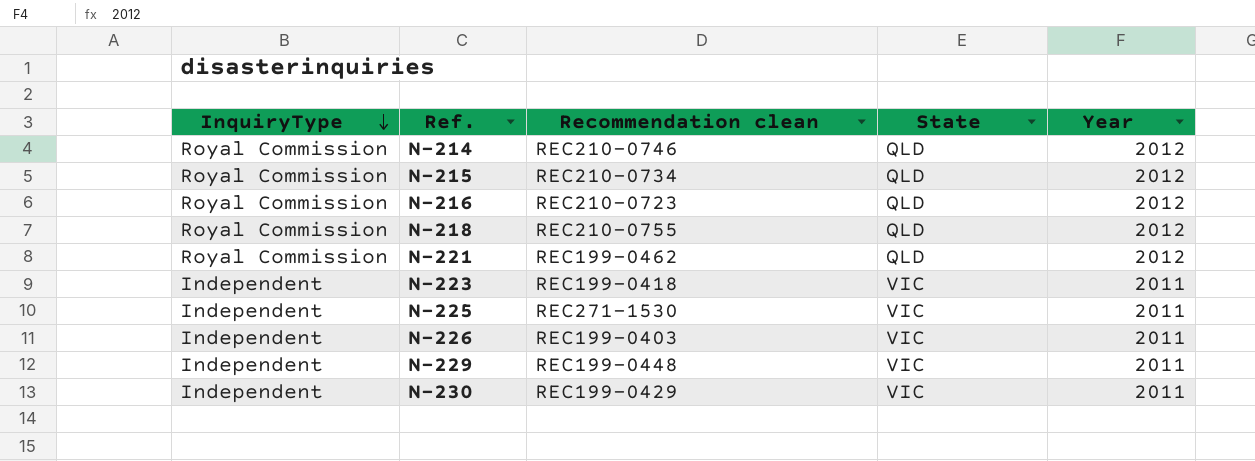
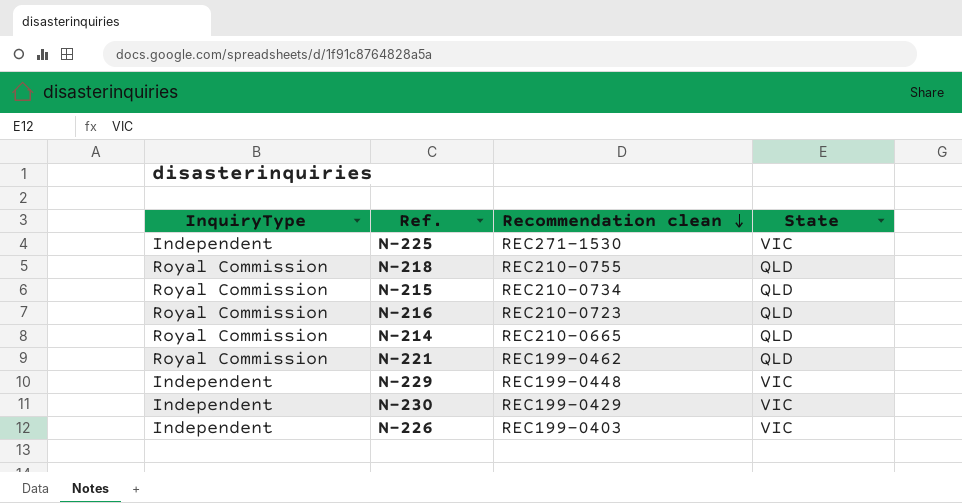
row order: InquiryType descending -> Recommendation clean descending
column Year | position: 5 -> none
row N-223: Independent | REC199-0418 | VIC | 2011 -> none
N-214 | Recommendation clean: REC210-0746 -> REC210-0665

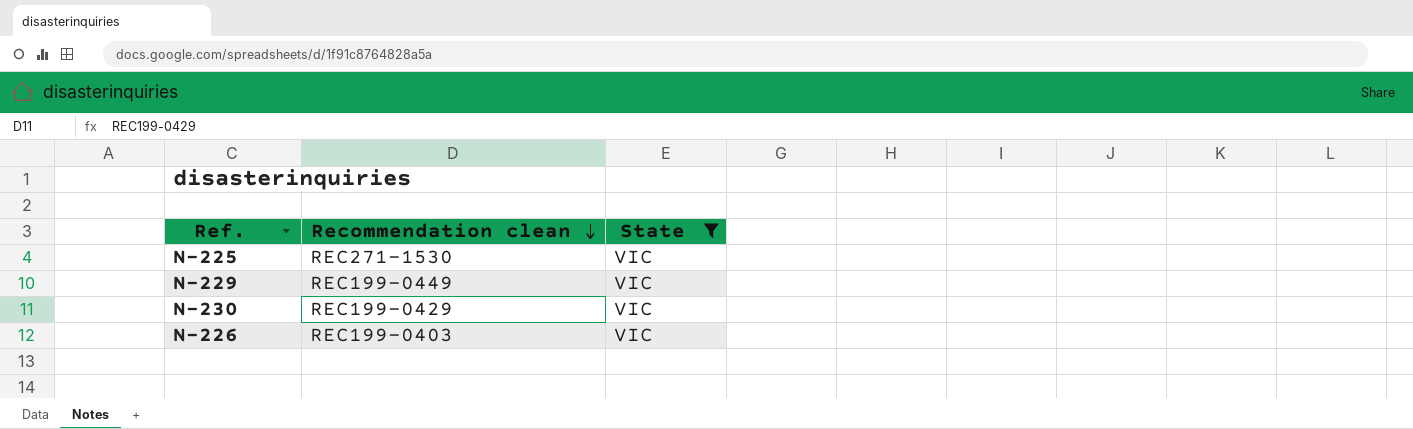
filter: none -> State = VIC
column InquiryType | position: 1 -> none
N-229 | Recommendation clean: REC199-0448 -> REC199-0449

